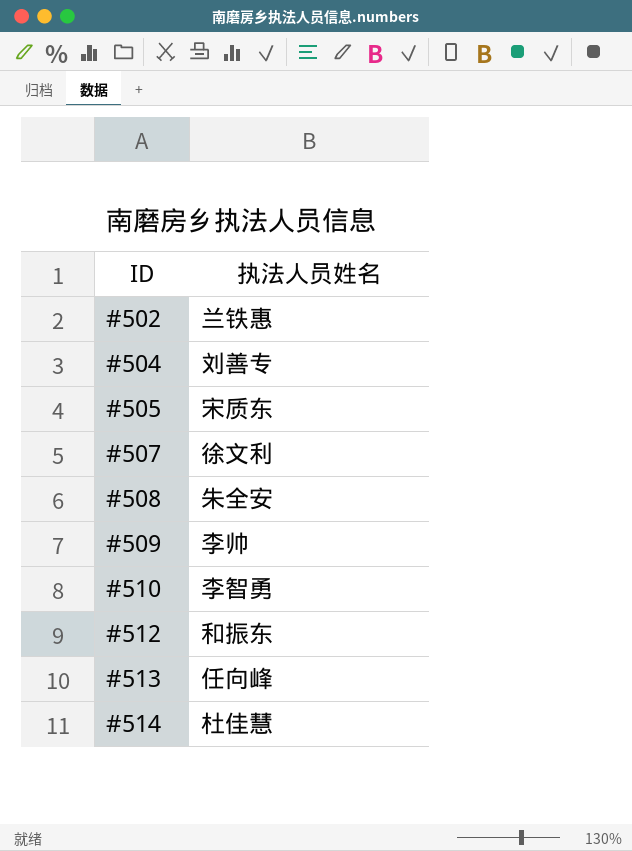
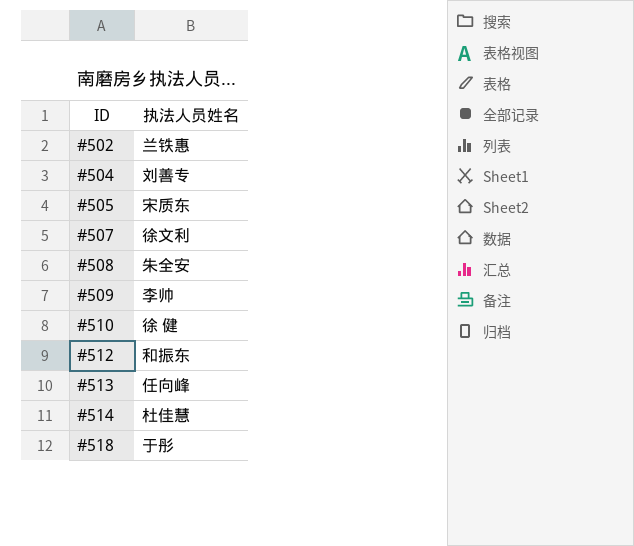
#510 | 执法人员姓名: 李智勇 -> 徐 健
row #518: none -> 于彤

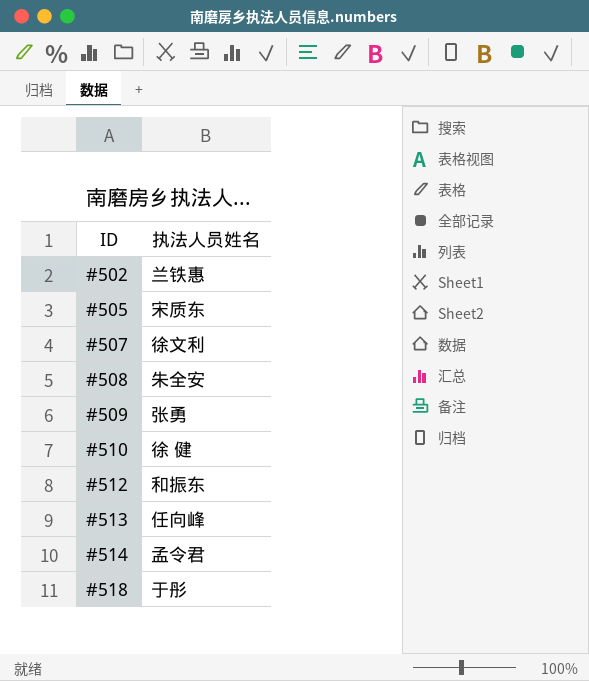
row #504: 刘善专 -> none
#509 | 执法人员姓名: 李帅 -> 张勇
#514 | 执法人员姓名: 杜佳慧 -> 孟令君

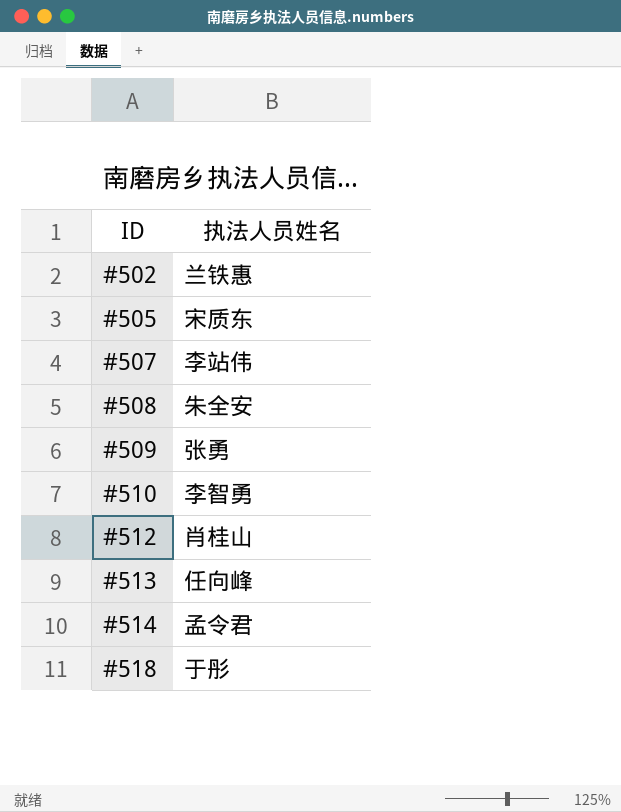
#507 | 执法人员姓名: 徐文利 -> 李站伟
#510 | 执法人员姓名: 徐 健 -> 李智勇
#512 | 执法人员姓名: 和振东 -> 肖桂山

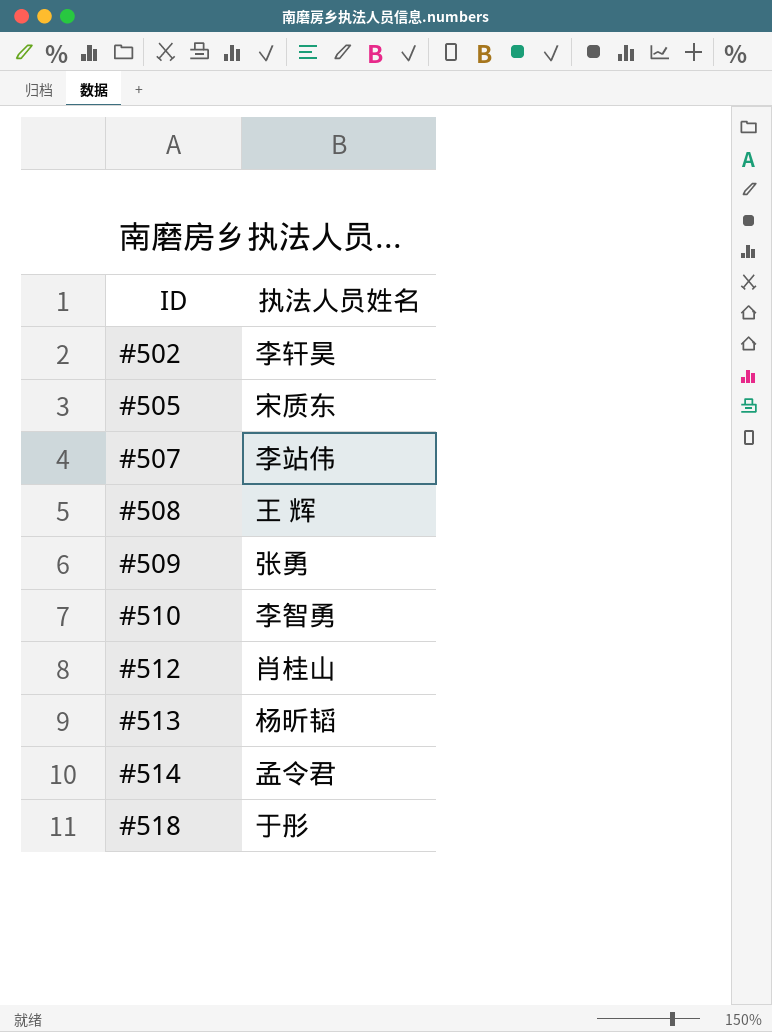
#502 | 执法人员姓名: 兰铁惠 -> 李轩昊
#508 | 执法人员姓名: 朱全安 -> 王 辉
#513 | 执法人员姓名: 任向峰 -> 杨昕韬

